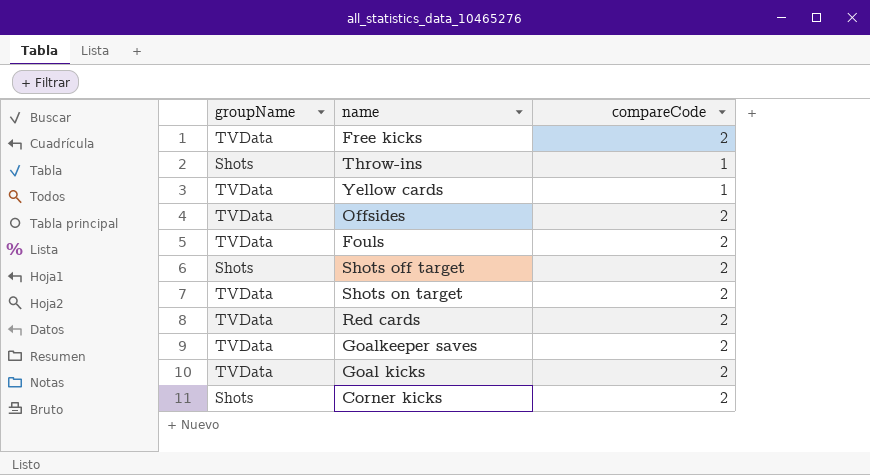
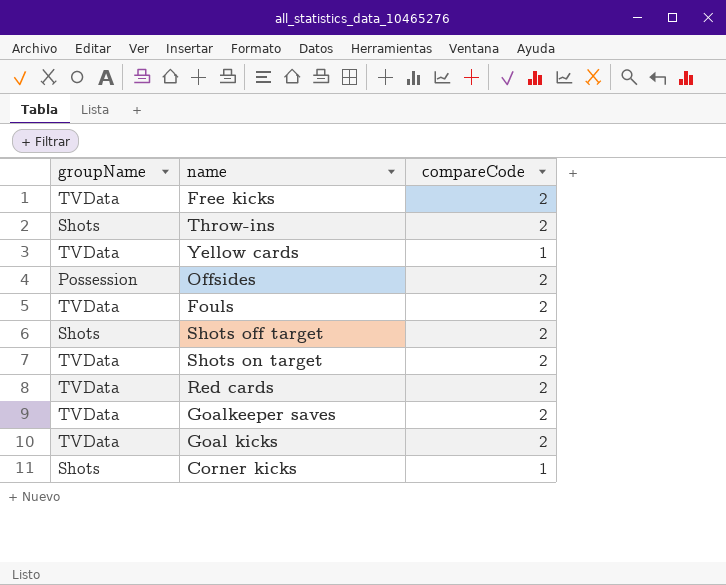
Throw-ins | compareCode: 1 -> 2
Offsides | groupName: TVData -> Possession
Corner kicks | compareCode: 2 -> 1

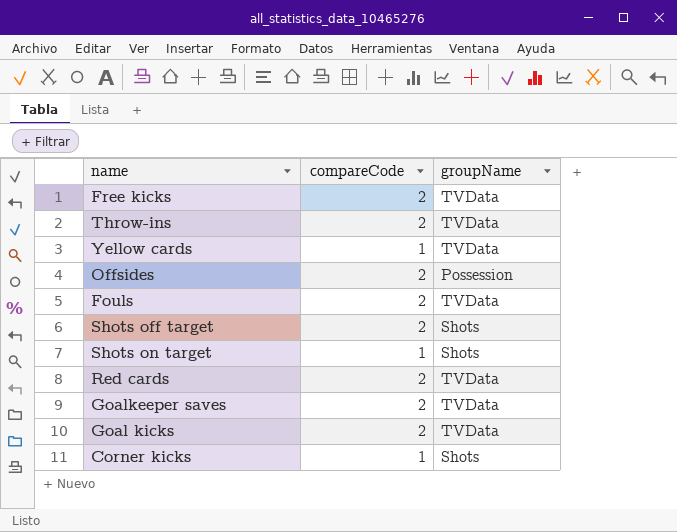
column groupName | position: 1 -> 3
Throw-ins | groupName: Shots -> TVData
Shots on target | compareCode: 2 -> 1
Shots on target | groupName: TVData -> Shots

